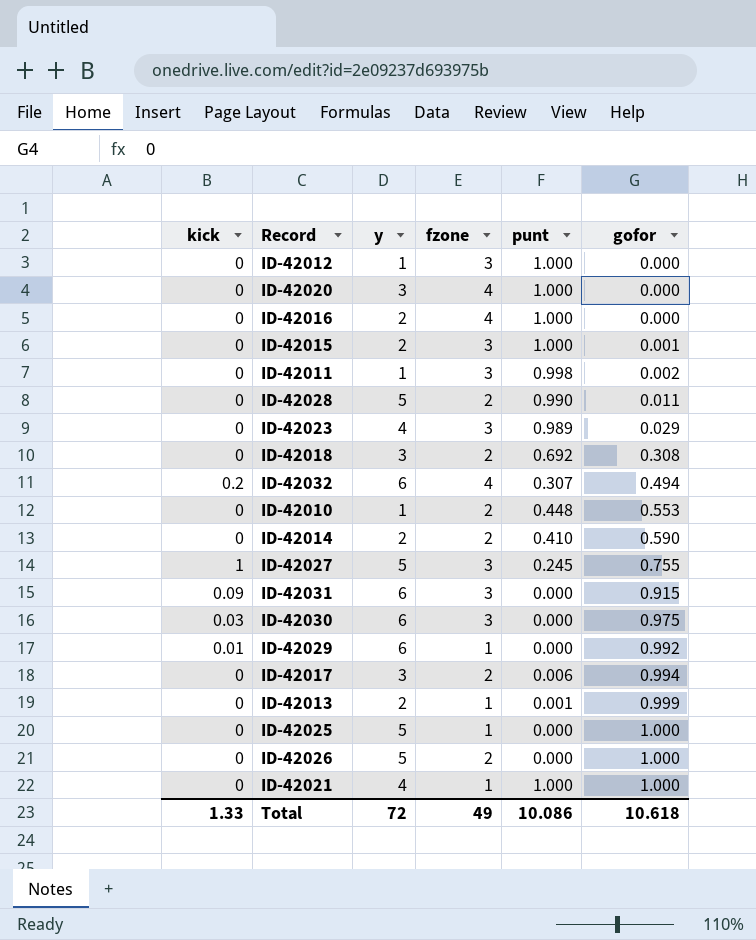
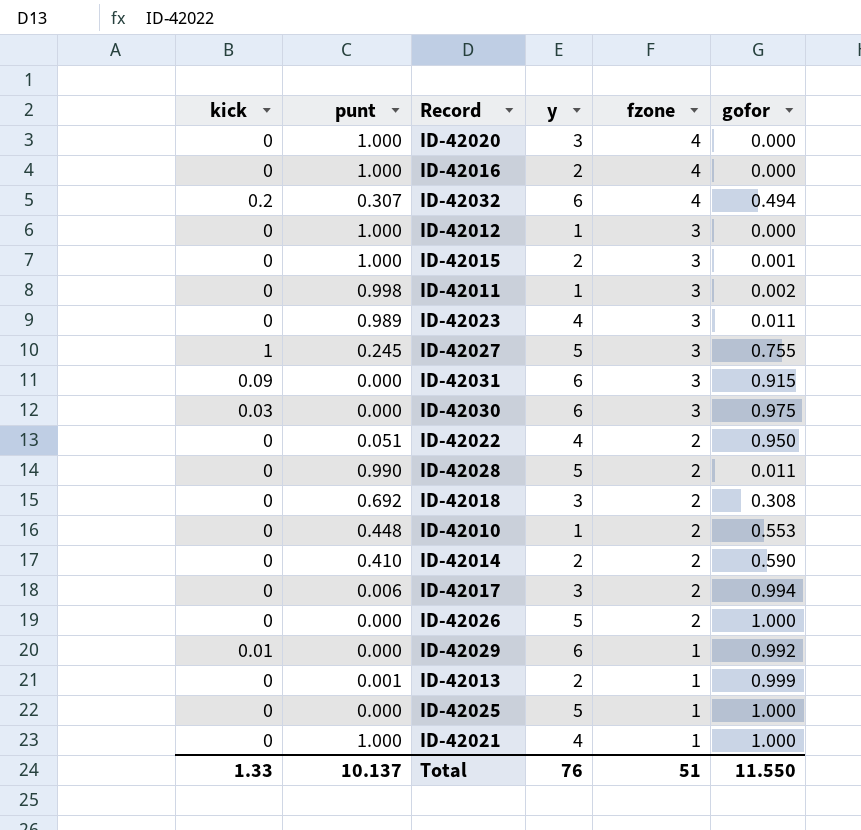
row order: gofor ascending -> fzone descending
column punt | position: 5 -> 2
ID-42023 | gofor: 0.029 -> 0.011
row ID-42022: none -> 0 | 0.051 | 4 | 2 | 0.950
Total | punt: 10.086 -> 10.137
Total | y: 72 -> 76
Total | fzone: 49 -> 51
Total | gofor: 10.618 -> 11.550

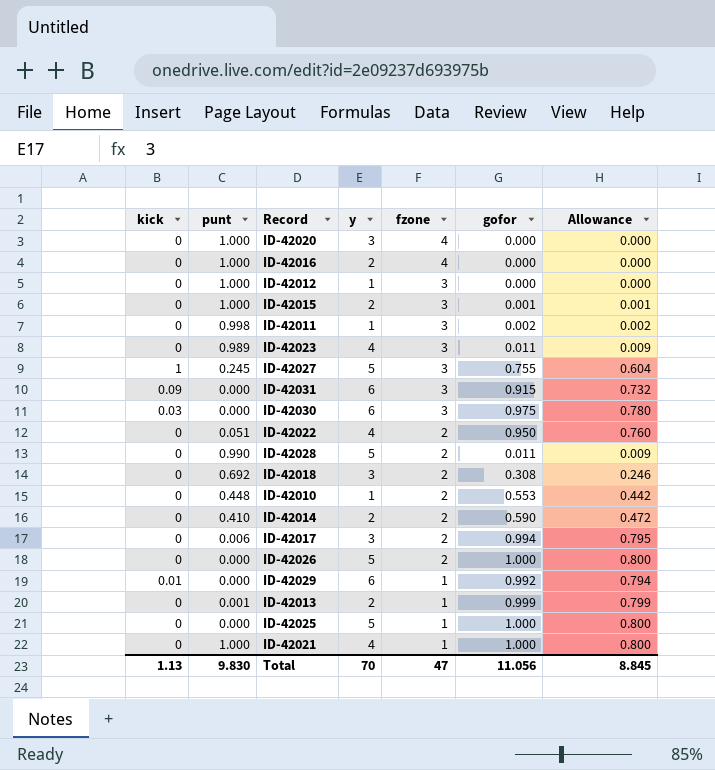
column Allowance | formula: none -> [gofor] * 0.8
row ID-42032: 0.2 | 0.307 | 6 | 4 | 0.494 -> none
Total | kick: 1.33 -> 1.13
Total | punt: 10.137 -> 9.830
Total | y: 76 -> 70
Total | fzone: 51 -> 47
Total | gofor: 11.550 -> 11.056

